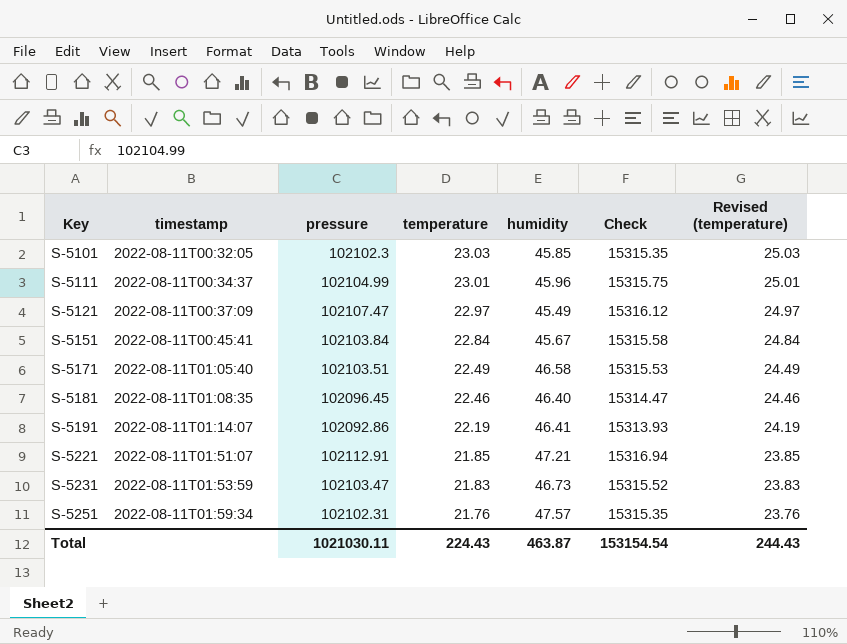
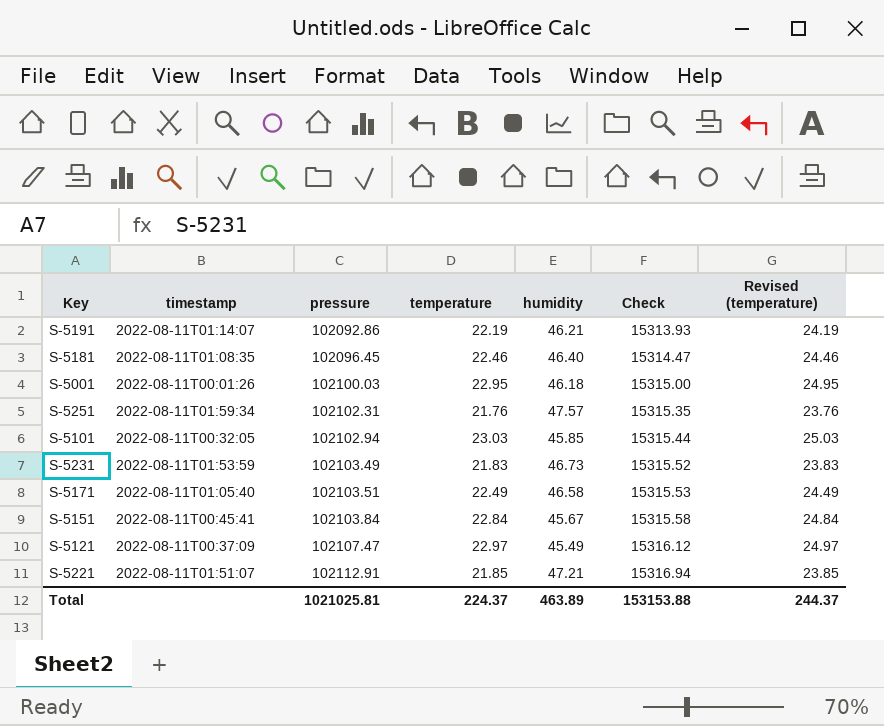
row order: Key ascending -> pressure ascending
row S-5111: 2022-08-11T00:34:37 | 102104.99 | 23.01 | 45.96 | 15315.75 | 25.01 -> none
S-5191 | humidity: 46.41 -> 46.21
row S-5001: none -> 2022-08-11T00:01:26 | 102100.03 | 22.95 | 46.18 | 15315.00 | 24.95
S-5101 | pressure: 102102.3 -> 102102.94
S-5101 | Check: 15315.35 -> 15315.44
S-5231 | pressure: 102103.47 -> 102103.49
Total | pressure: 1021030.11 -> 1021025.81
Total | temperature: 224.43 -> 224.37
Total | humidity: 463.87 -> 463.89
Total | Check: 153154.54 -> 153153.88
Total | Revised (temperature): 244.43 -> 244.37

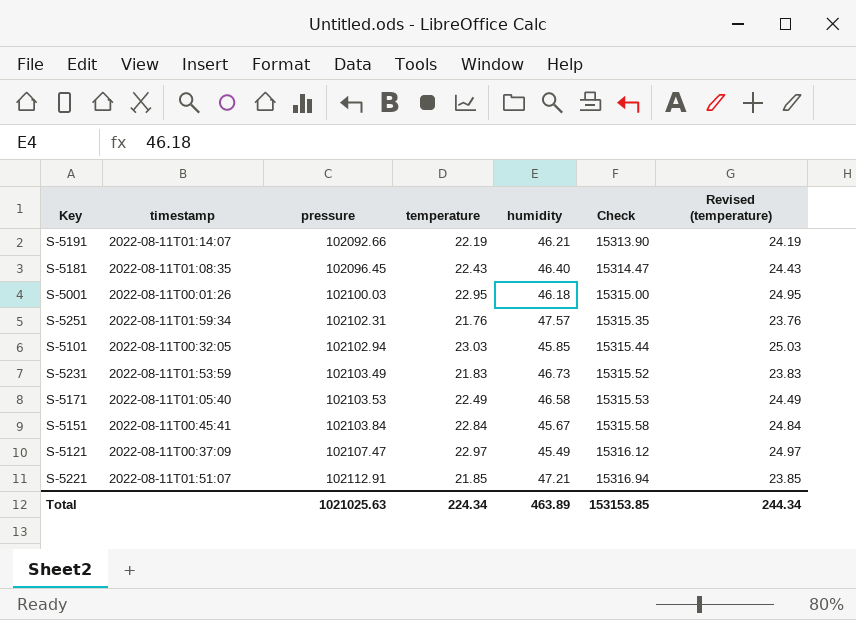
S-5191 | pressure: 102092.86 -> 102092.66
S-5191 | Check: 15313.93 -> 15313.90
S-5181 | temperature: 22.46 -> 22.43
S-5181 | Revised (temperature): 24.46 -> 24.43
S-5171 | pressure: 102103.51 -> 102103.53
Total | pressure: 1021025.81 -> 1021025.63
Total | temperature: 224.37 -> 224.34
Total | Check: 153153.88 -> 153153.85
Total | Revised (temperature): 244.37 -> 244.34

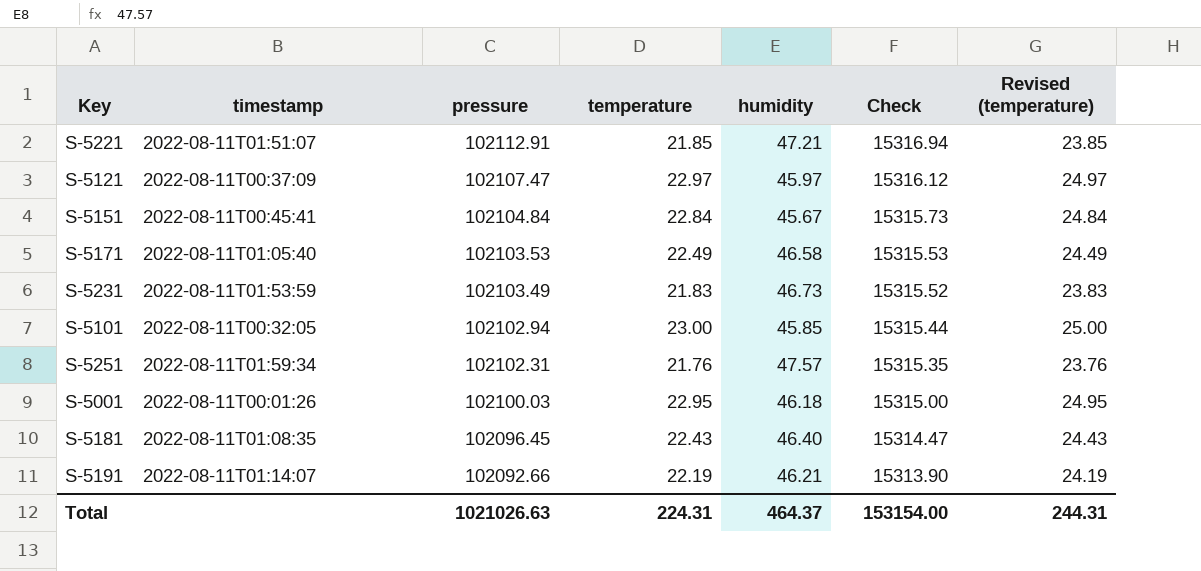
row order: pressure ascending -> pressure descending
S-5121 | humidity: 45.49 -> 45.97
S-5151 | pressure: 102103.84 -> 102104.84
S-5151 | Check: 15315.58 -> 15315.73
S-5101 | temperature: 23.03 -> 23.00
S-5101 | Revised (temperature): 25.03 -> 25.00
Total | pressure: 1021025.63 -> 1021026.63
Total | temperature: 224.34 -> 224.31
Total | humidity: 463.89 -> 464.37
Total | Check: 153153.85 -> 153154.00
Total | Revised (temperature): 244.34 -> 244.31

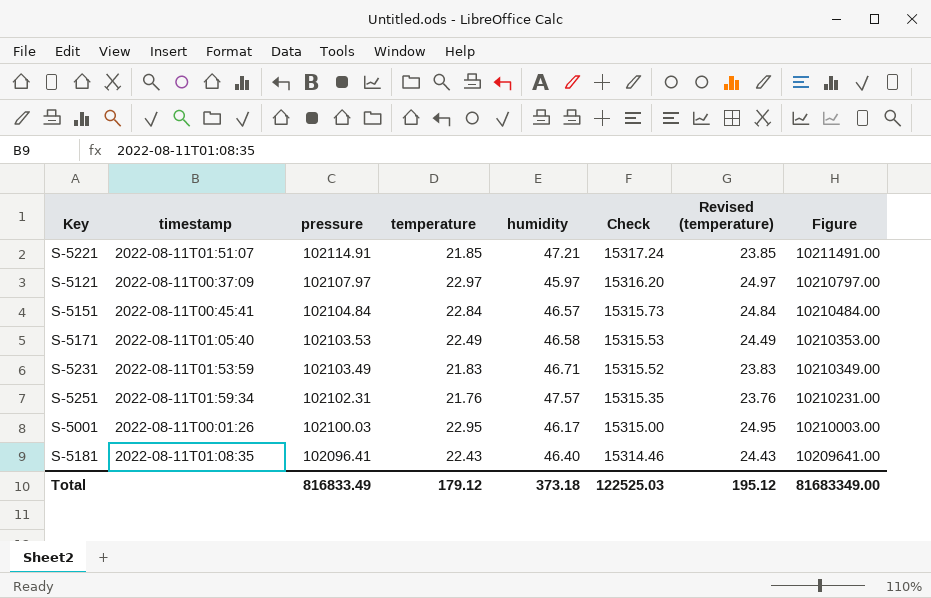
column Figure | formula: none -> [pressure] * 100
row S-5101: 2022-08-11T00:32:05 | 102102.94 | 23.00 | 45.85 | 15315.44 | 25.00 -> none
row S-5191: 2022-08-11T01:14:07 | 102092.66 | 22.19 | 46.21 | 15313.90 | 24.19 -> none
S-5221 | pressure: 102112.91 -> 102114.91
S-5221 | Check: 15316.94 -> 15317.24
S-5121 | pressure: 102107.47 -> 102107.97
S-5121 | Check: 15316.12 -> 15316.20
S-5151 | humidity: 45.67 -> 46.57
S-5231 | humidity: 46.73 -> 46.71
S-5001 | humidity: 46.18 -> 46.17
S-5181 | pressure: 102096.45 -> 102096.41
S-5181 | Check: 15314.47 -> 15314.46
Total | pressure: 1021026.63 -> 816833.49
Total | temperature: 224.31 -> 179.12
Total | humidity: 464.37 -> 373.18
Total | Check: 153154.00 -> 122525.03
Total | Revised (temperature): 244.31 -> 195.12

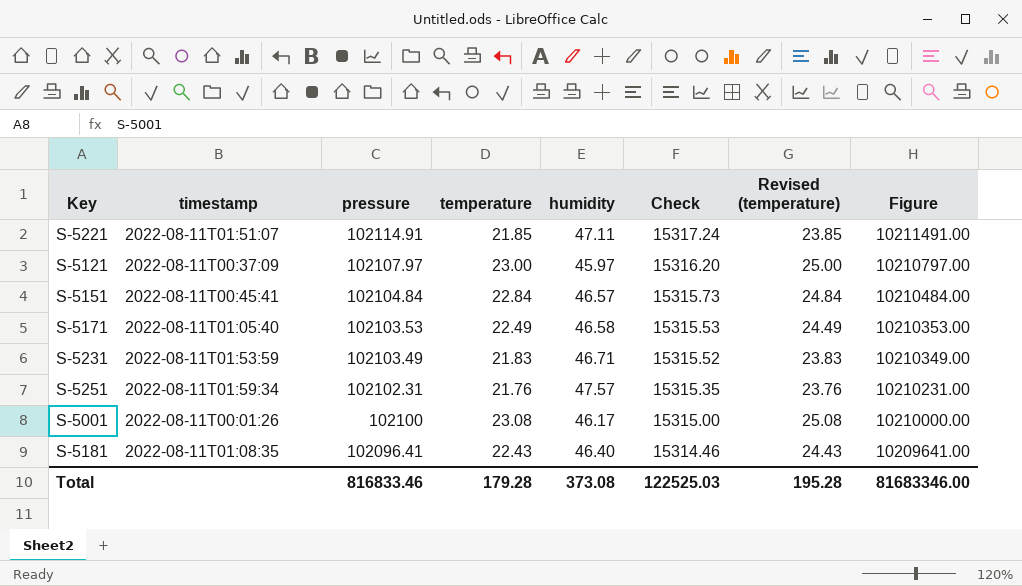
S-5221 | humidity: 47.21 -> 47.11
S-5121 | temperature: 22.97 -> 23.00
S-5121 | Revised (temperature): 24.97 -> 25.00
S-5001 | pressure: 102100.03 -> 102100
S-5001 | temperature: 22.95 -> 23.08
S-5001 | Revised (temperature): 24.95 -> 25.08
S-5001 | Figure: 10210003.00 -> 10210000.00
Total | pressure: 816833.49 -> 816833.46
Total | temperature: 179.12 -> 179.28
Total | humidity: 373.18 -> 373.08
Total | Revised (temperature): 195.12 -> 195.28
Total | Figure: 81683349.00 -> 81683346.00

